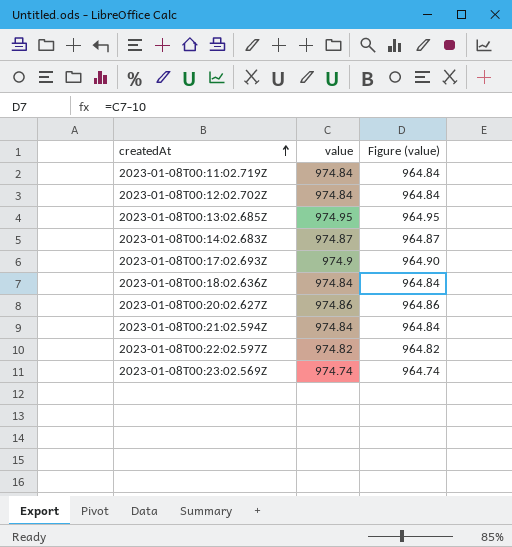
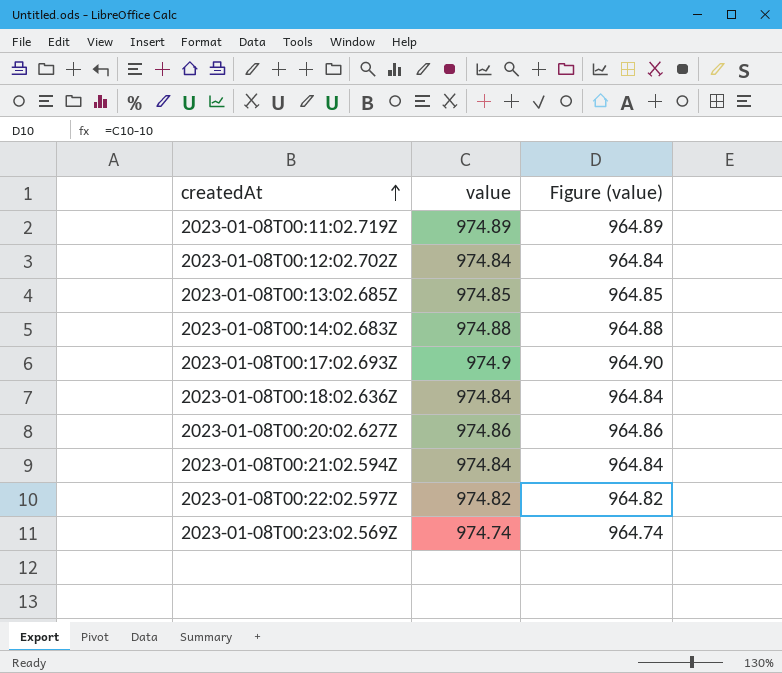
2023-01-08T00:11:02.719Z | value: 974.84 -> 974.89
2023-01-08T00:11:02.719Z | Figure (value): 964.84 -> 964.89
2023-01-08T00:13:02.685Z | value: 974.95 -> 974.85
2023-01-08T00:13:02.685Z | Figure (value): 964.95 -> 964.85
2023-01-08T00:14:02.683Z | value: 974.87 -> 974.88
2023-01-08T00:14:02.683Z | Figure (value): 964.87 -> 964.88

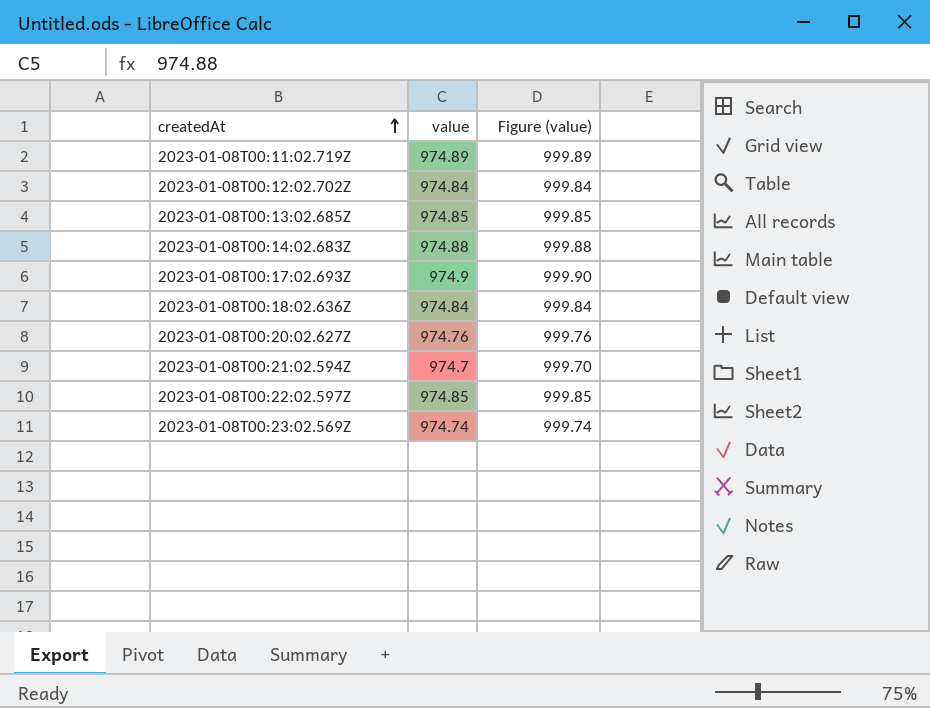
column Figure (value) | formula: [value] - 10 -> [value] + 25
2023-01-08T00:20:02.627Z | value: 974.86 -> 974.76
2023-01-08T00:21:02.594Z | value: 974.84 -> 974.7
2023-01-08T00:22:02.597Z | value: 974.82 -> 974.85

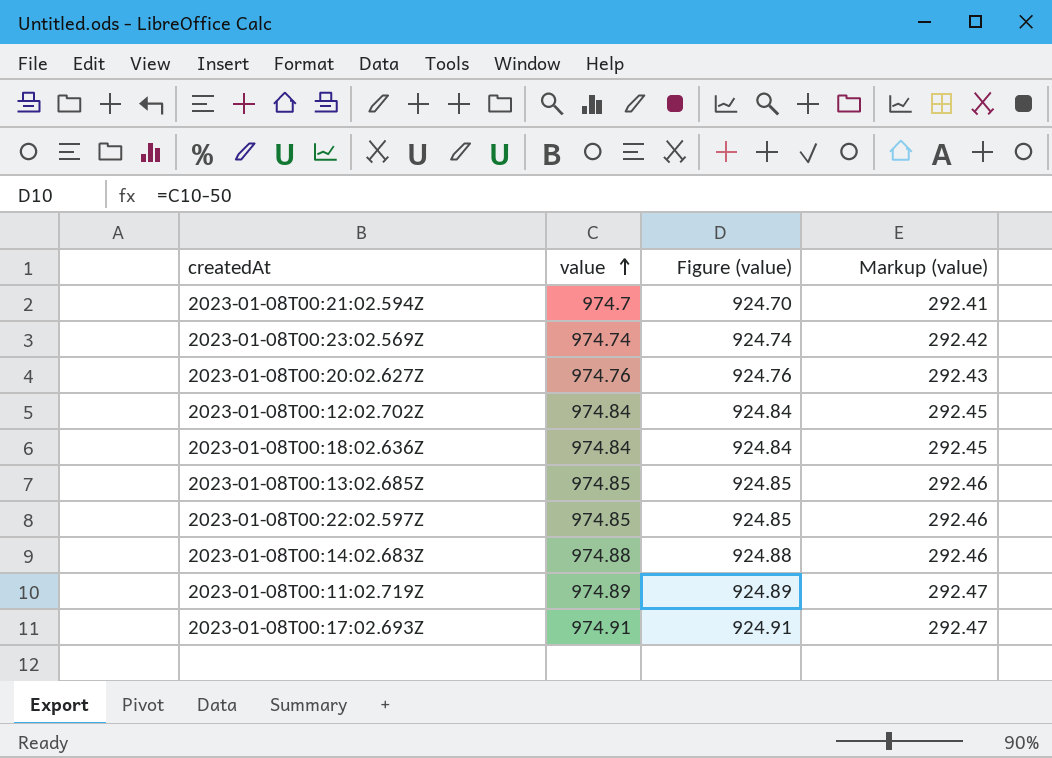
row order: createdAt ascending -> value ascending
column Figure (value) | formula: [value] + 25 -> [value] - 50
column Markup (value) | formula: none -> [value] * 0.3
2023-01-08T00:17:02.693Z | value: 974.9 -> 974.91

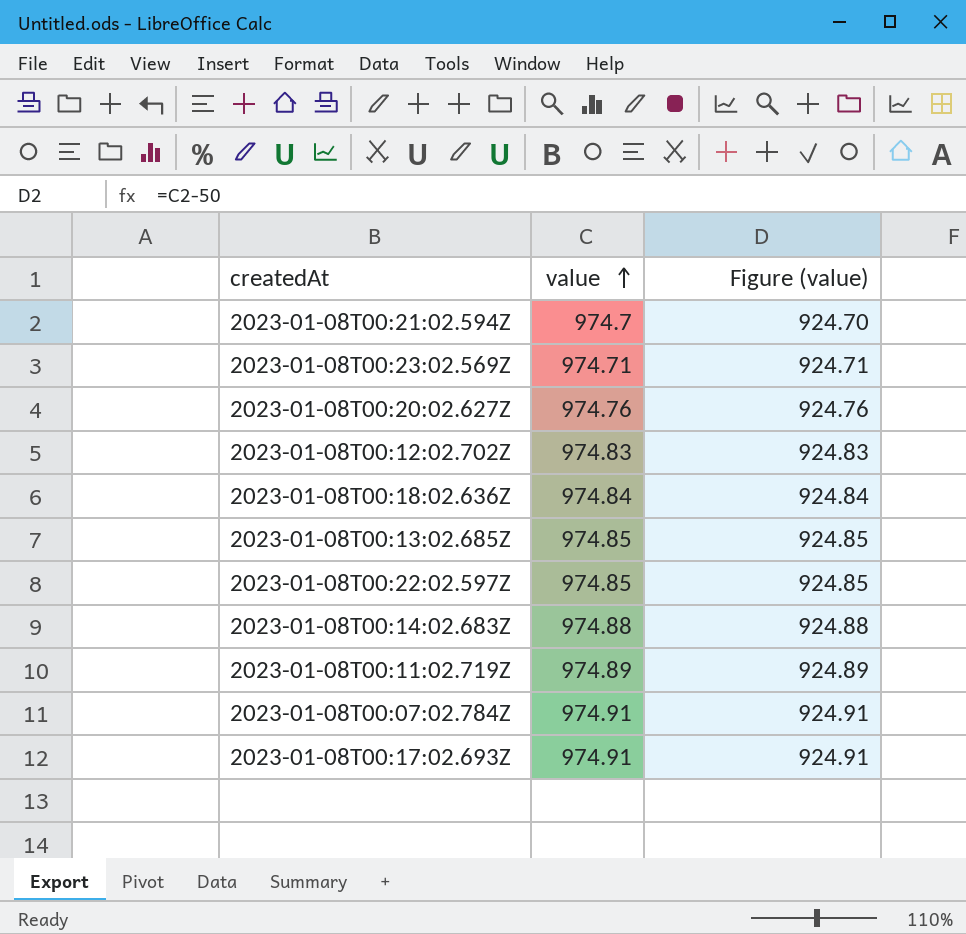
column Markup (value) | formula: [value] * 0.3 -> none
2023-01-08T00:23:02.569Z | value: 974.74 -> 974.71
2023-01-08T00:23:02.569Z | Figure (value): 924.74 -> 924.71
2023-01-08T00:12:02.702Z | value: 974.84 -> 974.83
2023-01-08T00:12:02.702Z | Figure (value): 924.84 -> 924.83
row 2023-01-08T00:07:02.784Z: none -> 974.91 | 924.91

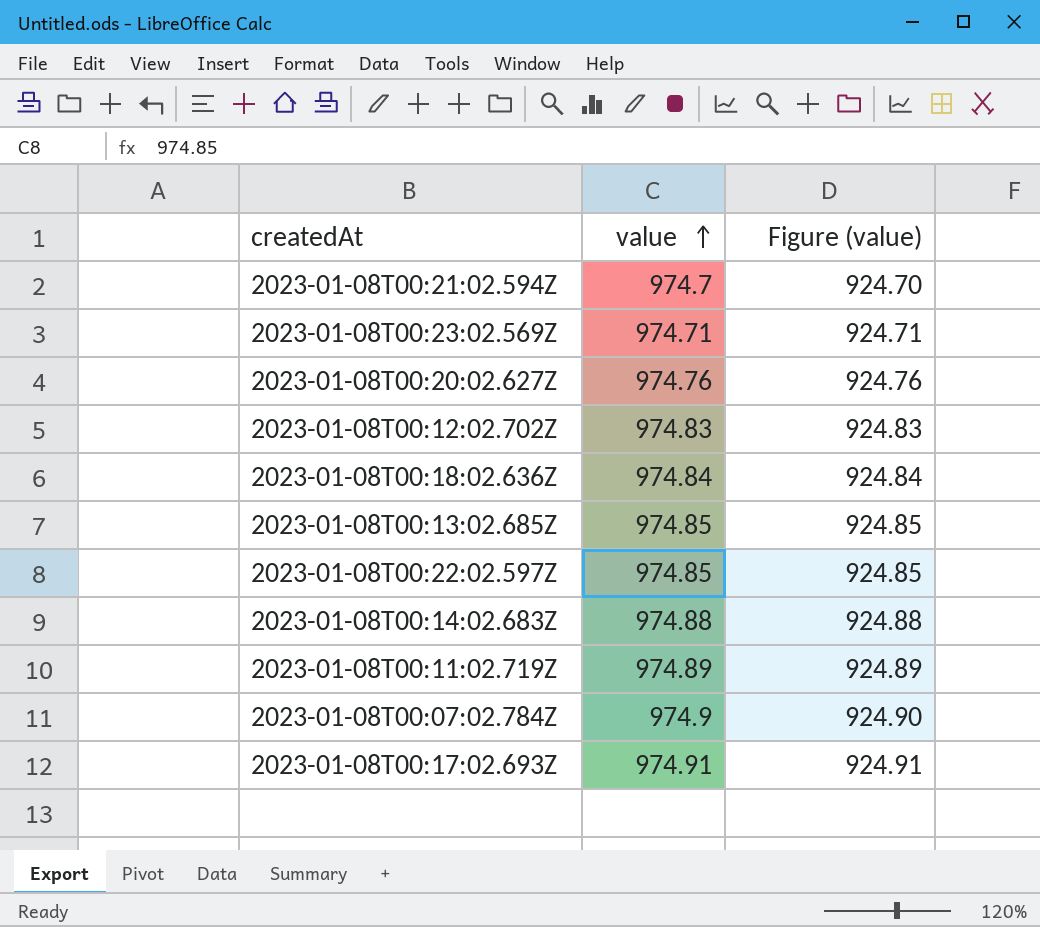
2023-01-08T00:07:02.784Z | value: 974.91 -> 974.9
2023-01-08T00:07:02.784Z | Figure (value): 924.91 -> 924.90

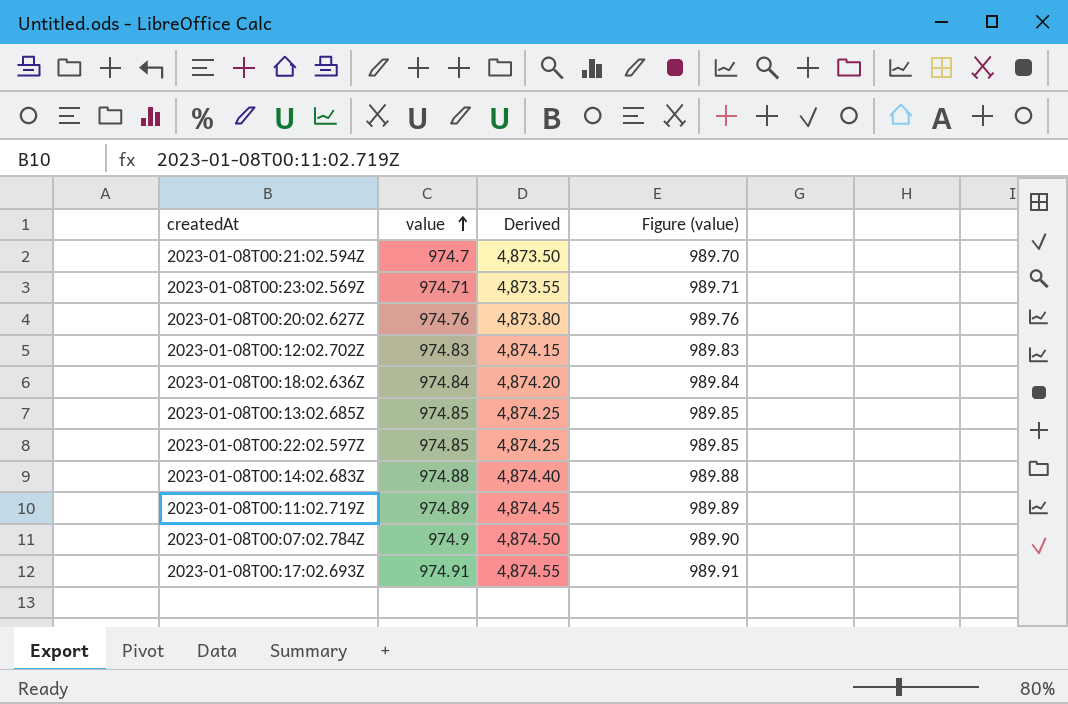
column Derived | formula: none -> [value] * 5
column Figure (value) | formula: [value] - 50 -> [value] + 15

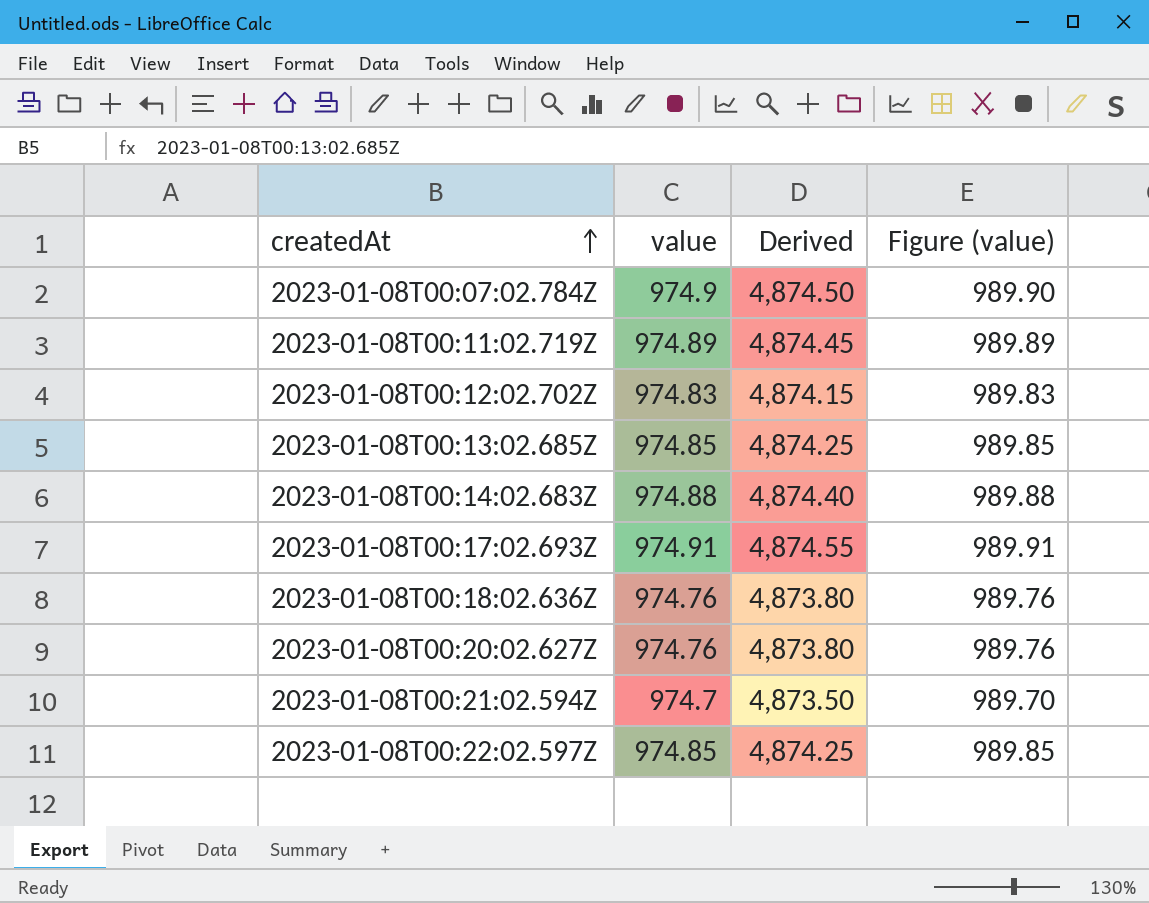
row order: value ascending -> createdAt ascending
row 2023-01-08T00:23:02.569Z: 974.71 | 4,873.55 | 989.71 -> none
2023-01-08T00:18:02.636Z | value: 974.84 -> 974.76
2023-01-08T00:18:02.636Z | Derived: 4,874.20 -> 4,873.80
2023-01-08T00:18:02.636Z | Figure (value): 989.84 -> 989.76

